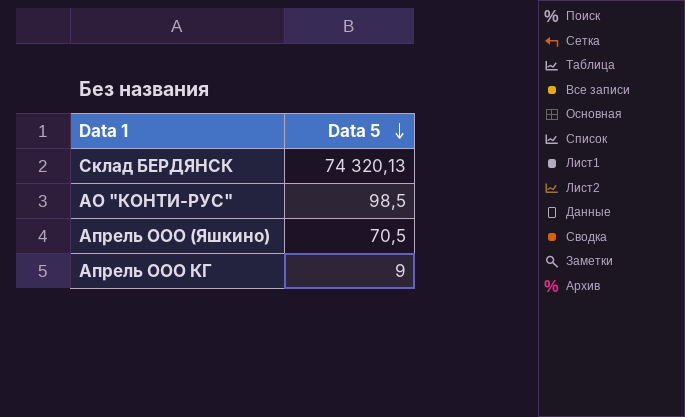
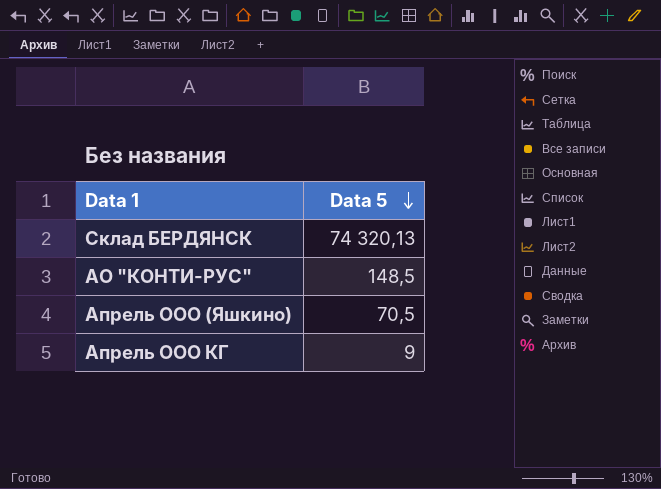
АО "КОНТИ-РУС" | Data 5: 98,5 -> 148,5

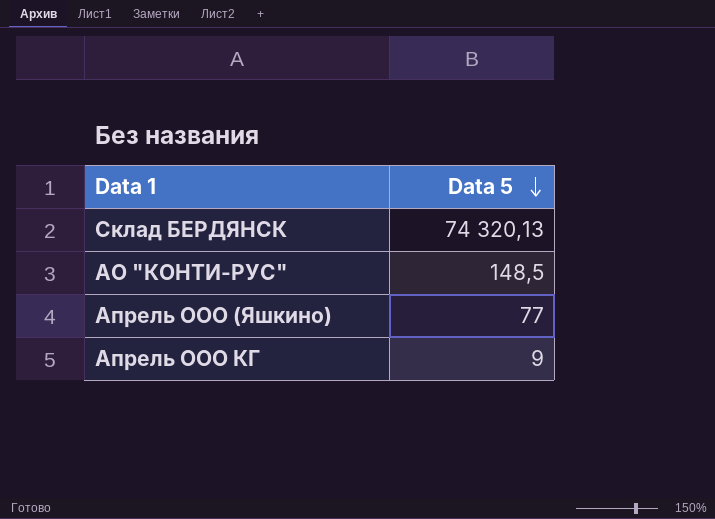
Апрель ООО (Яшкино) | Data 5: 70,5 -> 77

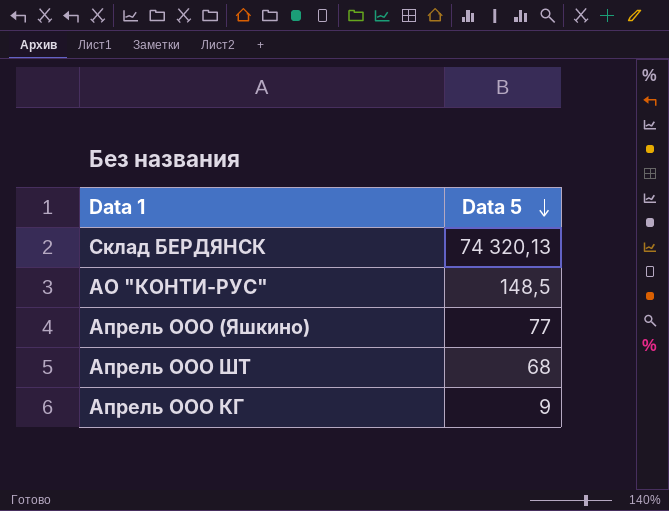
row Апрель ООО ШТ: none -> 68

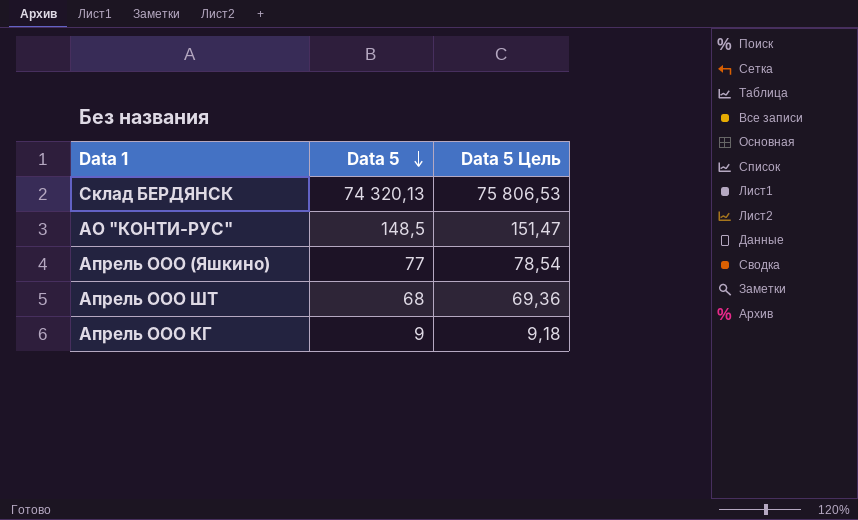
column Data 5 Цель | formula: none -> [Data 5] * 1,02

